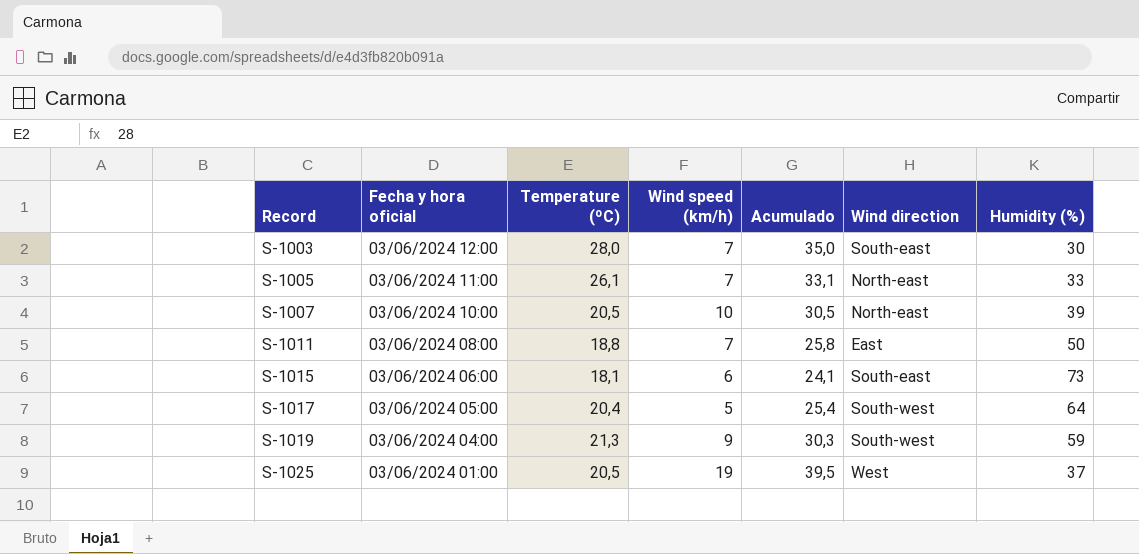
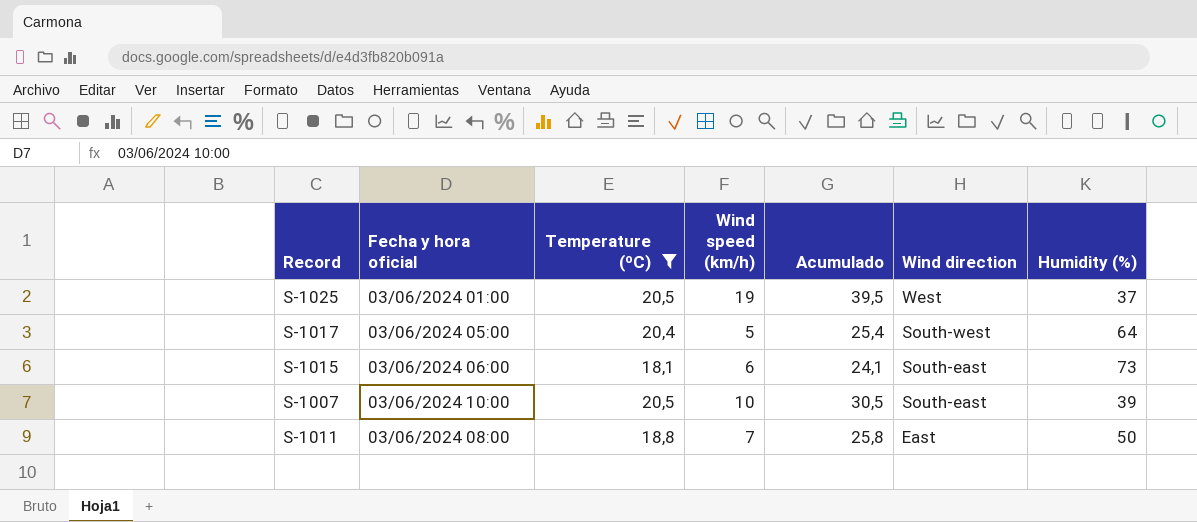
filter: none -> Temperature (ºC) <= 20,5
row order: Record ascending -> Wind direction descending
S-1007 | Wind direction: North-east -> South-east

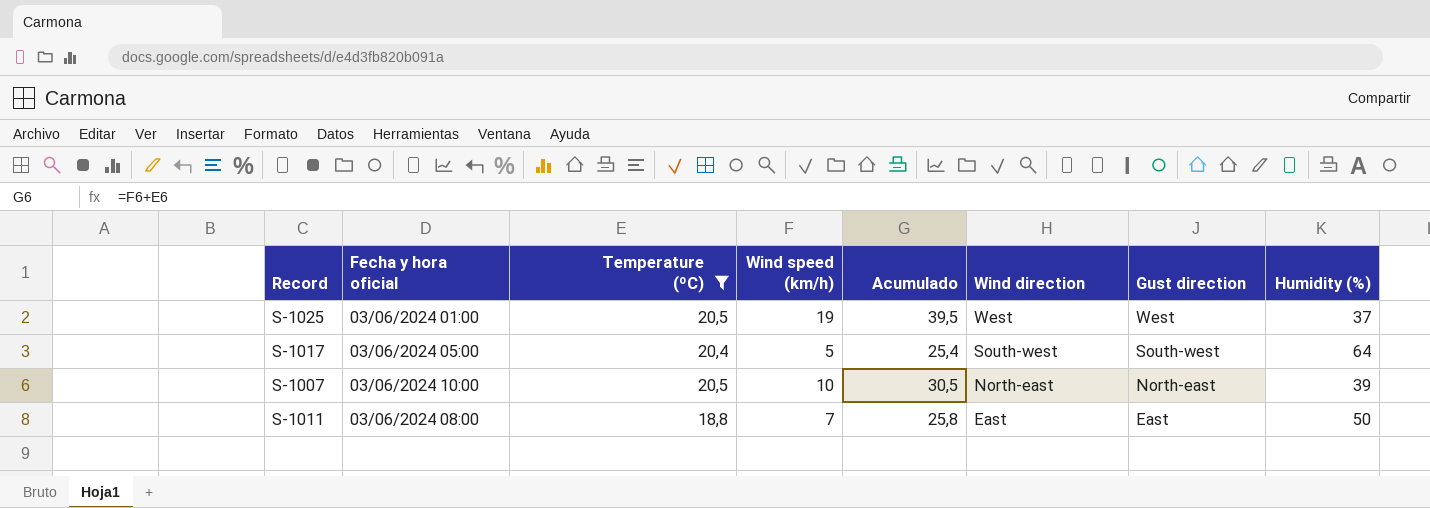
column Gust direction | position: none -> 7
row S-1015: 03/06/2024 06:00 | 18,1 | 6 | 24,1 | South-east | 73 -> none
S-1007 | Wind direction: South-east -> North-east

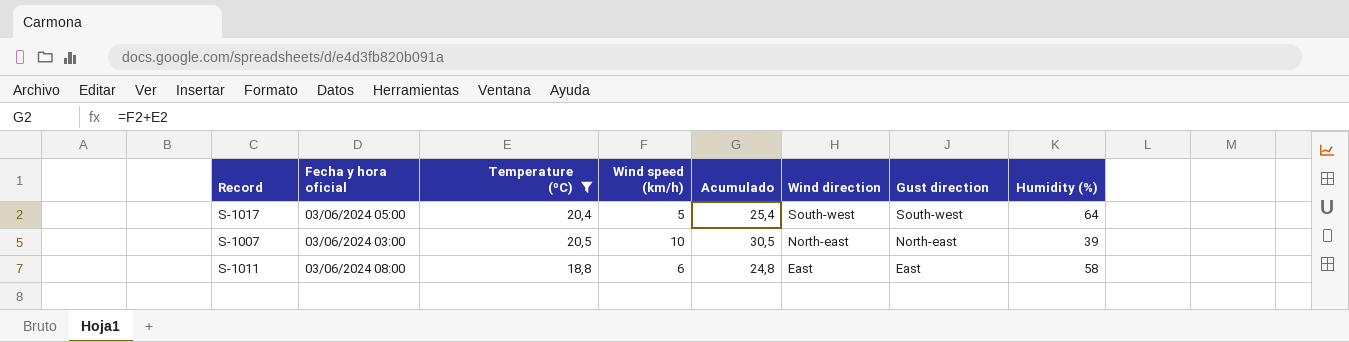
row S-1025: 03/06/2024 01:00 | 20,5 | 19 | 39,5 | West | West | 37 -> none
S-1007 | Fecha y hora oficial: 03/06/2024 10:00 -> 03/06/2024 03:00
S-1011 | Wind speed (km/h): 7 -> 6
S-1011 | Acumulado: 25,8 -> 24,8
S-1011 | Humidity (%): 50 -> 58

